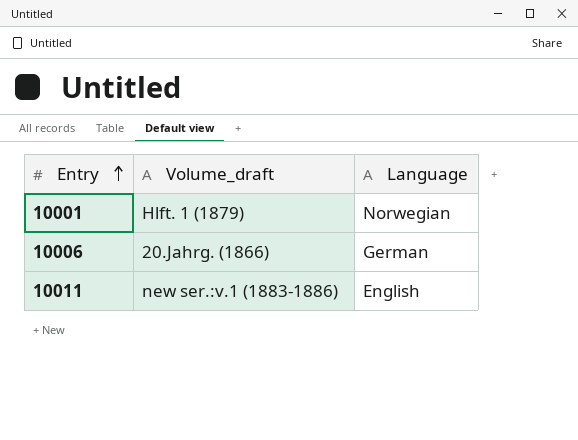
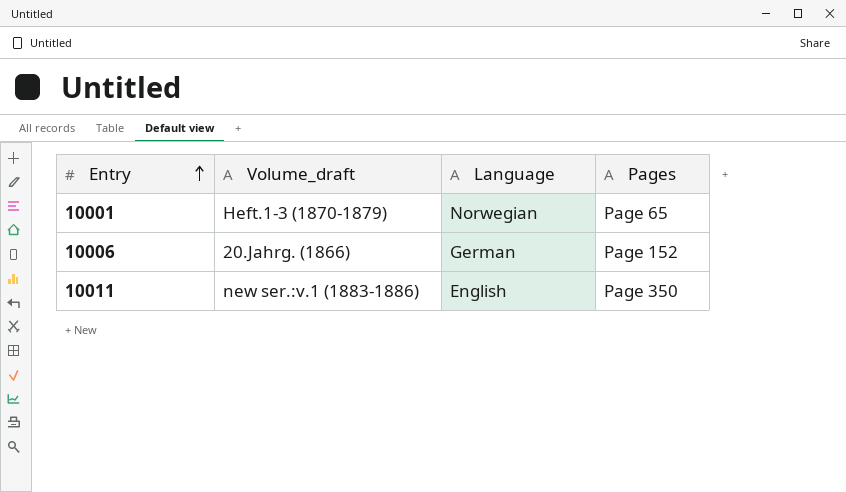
column Pages | position: none -> 4
10001 | Volume_draft: Hlft. 1 (1879) -> Heft.1-3 (1870-1879)

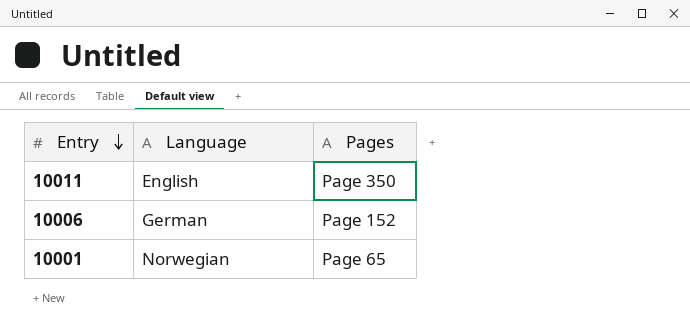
row order: Entry ascending -> Entry descending
column Volume_draft | position: 2 -> none

